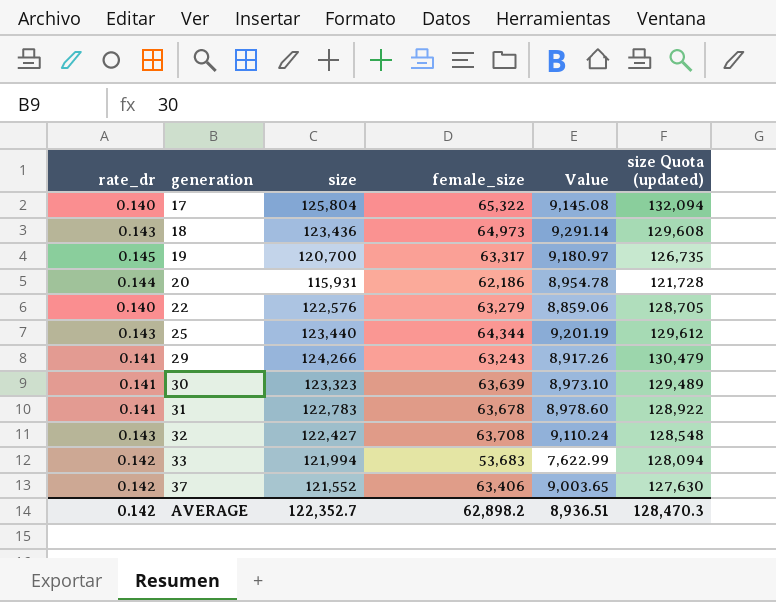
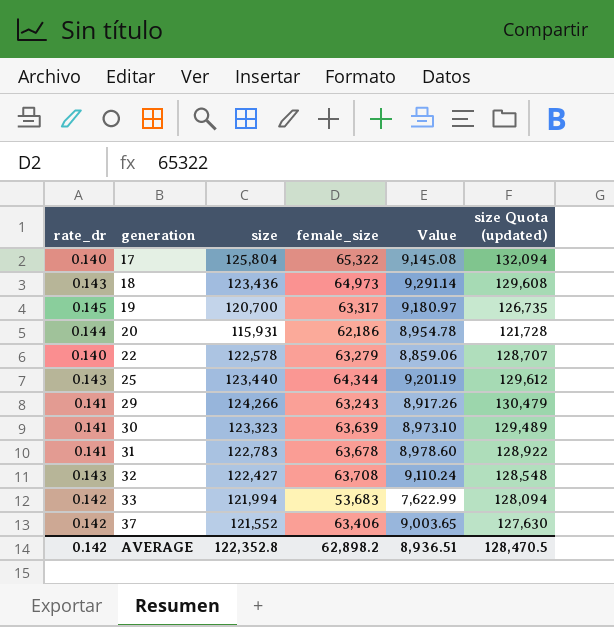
22 | size: 122,576 -> 122,578
22 | size Quota (updated): 128,705 -> 128,707
AVERAGE | size: 122,352.7 -> 122,352.8
AVERAGE | size Quota (updated): 128,470.3 -> 128,470.5

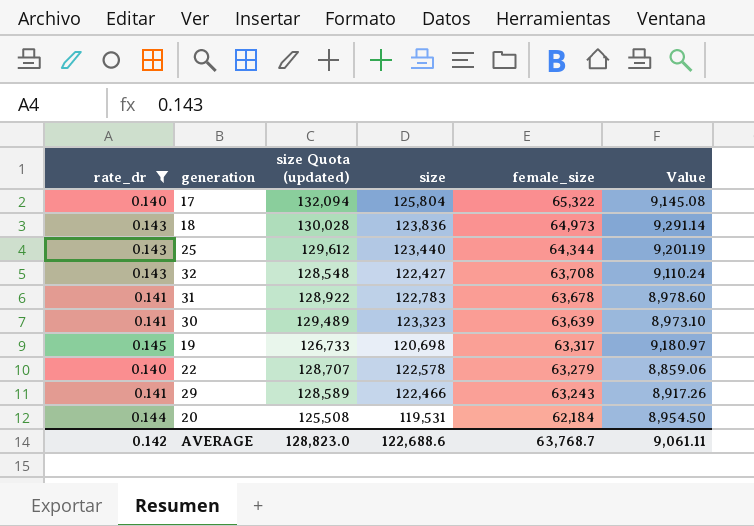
filter: none -> rate_dr != 0.142
row order: generation ascending -> female_size descending
column size Quota (updated) | position: 6 -> 3
18 | size Quota (updated): 129,608 -> 130,028
18 | size: 123,436 -> 123,836
19 | size Quota (updated): 126,735 -> 126,733
19 | size: 120,700 -> 120,698
29 | size Quota (updated): 130,479 -> 128,589
29 | size: 124,266 -> 122,466
20 | size Quota (updated): 121,728 -> 125,508
20 | size: 115,931 -> 119,531
20 | female_size: 62,186 -> 62,184
20 | Value: 8,954.78 -> 8,954.50
AVERAGE | size Quota (updated): 128,470.5 -> 128,823.0
AVERAGE | size: 122,352.8 -> 122,688.6
AVERAGE | female_size: 62,898.2 -> 63,768.7
AVERAGE | Value: 8,936.51 -> 9,061.11

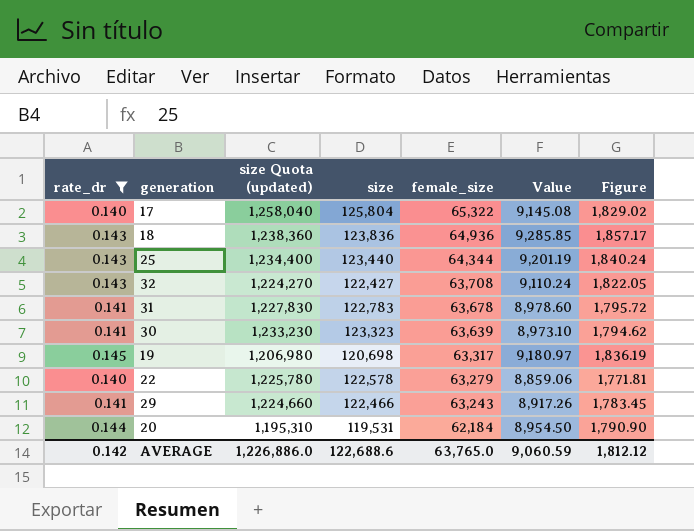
column size Quota (updated) | formula: [size] * 1.05 -> [size] * 10
column Figure | formula: none -> [Value] * 0.2
18 | female_size: 64,973 -> 64,936
18 | Value: 9,291.14 -> 9,285.85
AVERAGE | size Quota (updated): 128,823.0 -> 1,226,886.0
AVERAGE | female_size: 63,768.7 -> 63,765.0
AVERAGE | Value: 9,061.11 -> 9,060.59

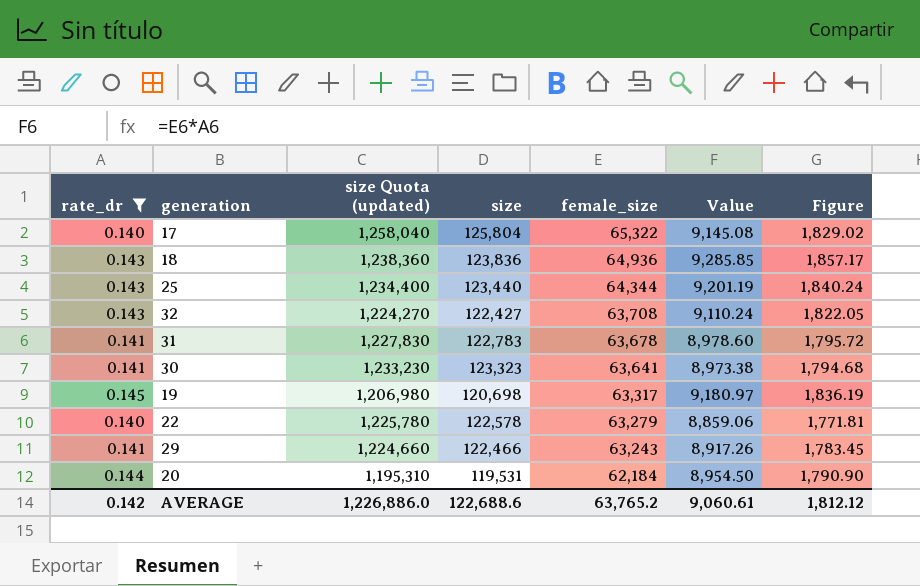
30 | female_size: 63,639 -> 63,641
30 | Value: 8,973.10 -> 8,973.38
30 | Figure: 1,794.62 -> 1,794.68
AVERAGE | female_size: 63,765.0 -> 63,765.2
AVERAGE | Value: 9,060.59 -> 9,060.61

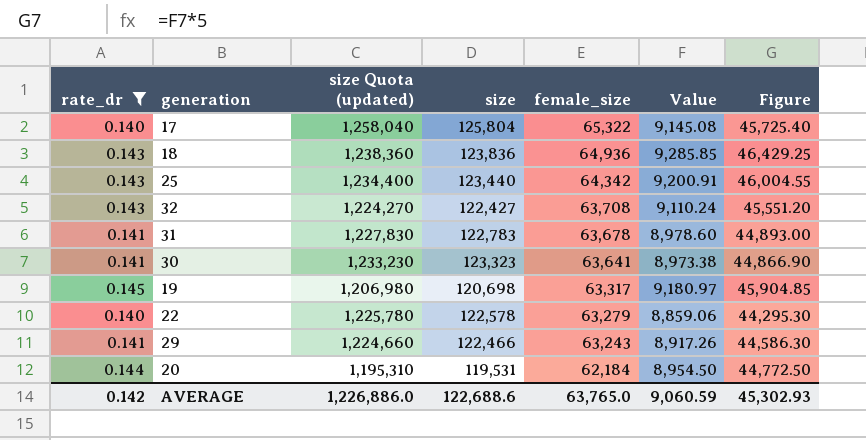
column Figure | formula: [Value] * 0.2 -> [Value] * 5
25 | female_size: 64,344 -> 64,342
25 | Value: 9,201.19 -> 9,200.91
AVERAGE | female_size: 63,765.2 -> 63,765.0
AVERAGE | Value: 9,060.61 -> 9,060.59
AVERAGE | Figure: 1,812.12 -> 45,302.93

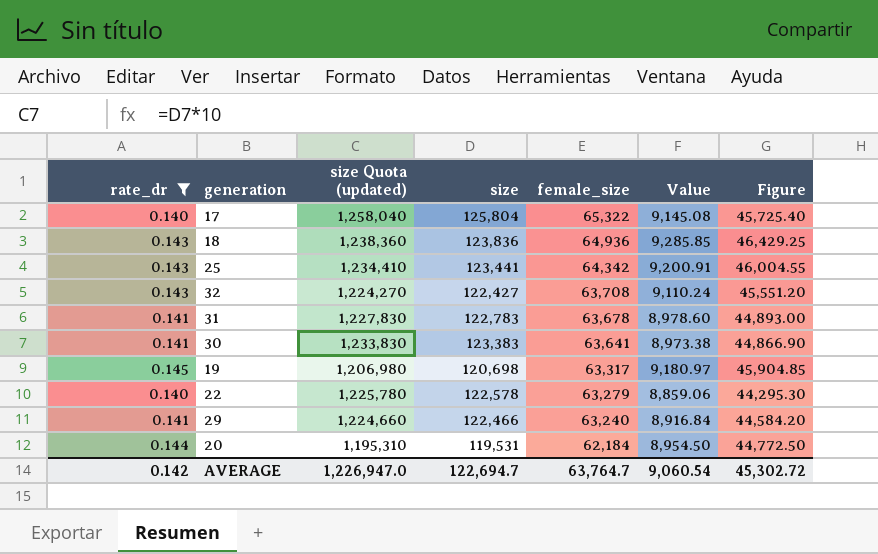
25 | size Quota (updated): 1,234,400 -> 1,234,410
25 | size: 123,440 -> 123,441
30 | size Quota (updated): 1,233,230 -> 1,233,830
30 | size: 123,323 -> 123,383
29 | female_size: 63,243 -> 63,240
29 | Value: 8,917.26 -> 8,916.84
29 | Figure: 44,586.30 -> 44,584.20
AVERAGE | size Quota (updated): 1,226,886.0 -> 1,226,947.0
AVERAGE | size: 122,688.6 -> 122,694.7
AVERAGE | female_size: 63,765.0 -> 63,764.7
AVERAGE | Value: 9,060.59 -> 9,060.54
AVERAGE | Figure: 45,302.93 -> 45,302.72

